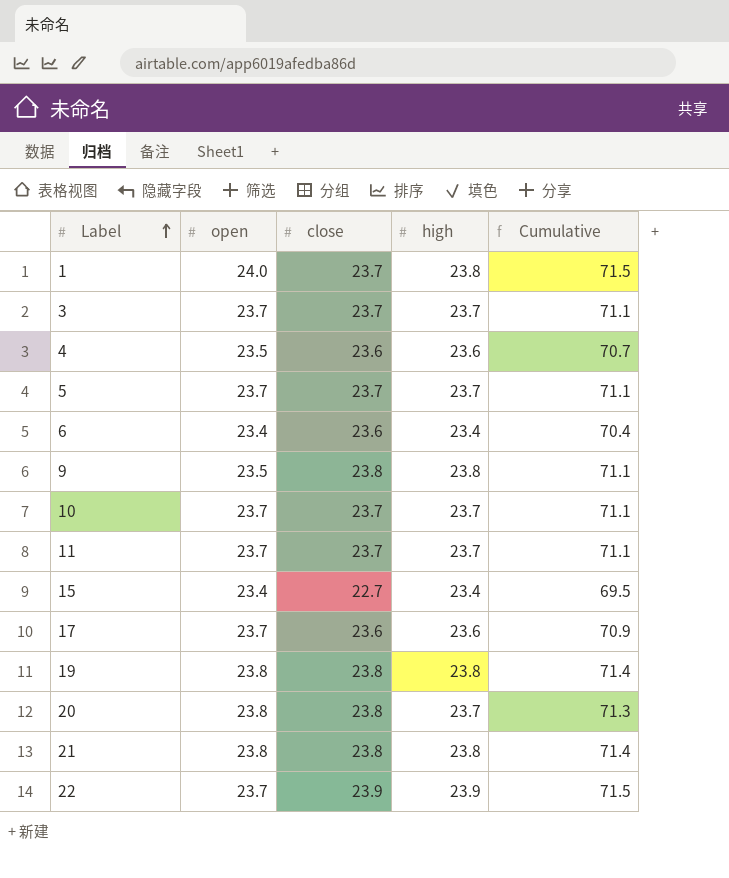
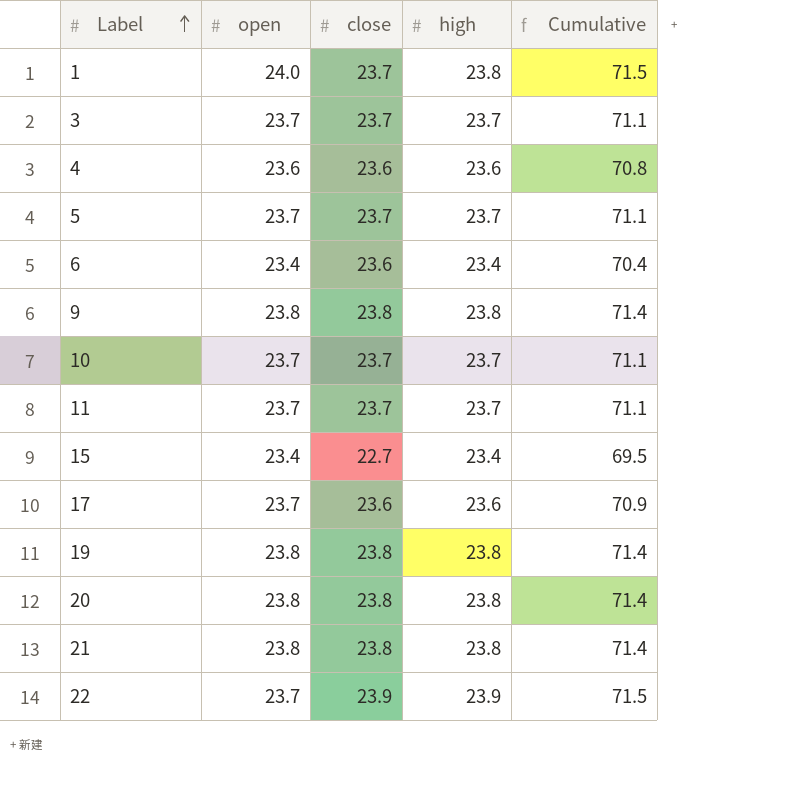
4 | open: 23.5 -> 23.6
4 | Cumulative: 70.7 -> 70.8
9 | open: 23.5 -> 23.8
9 | Cumulative: 71.1 -> 71.4
20 | high: 23.7 -> 23.8
20 | Cumulative: 71.3 -> 71.4

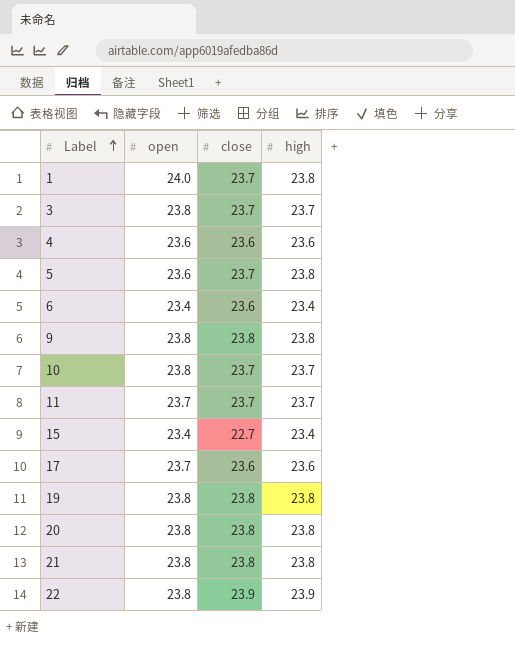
column Cumulative | formula: [open] + [close] + [high] -> none
3 | open: 23.7 -> 23.8
5 | open: 23.7 -> 23.6
5 | high: 23.7 -> 23.8
10 | open: 23.7 -> 23.8
22 | open: 23.7 -> 23.8

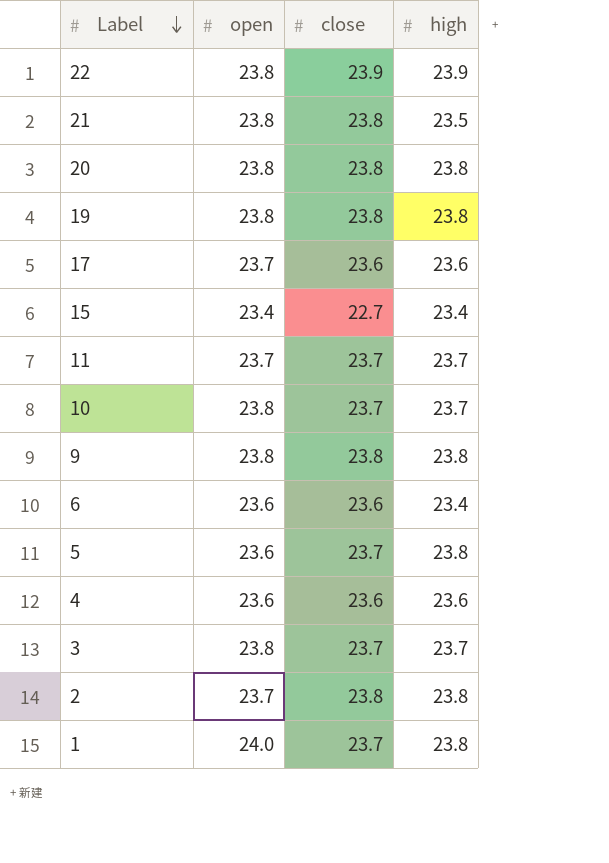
row order: Label ascending -> Label descending
21 | high: 23.8 -> 23.5
6 | open: 23.4 -> 23.6
row 2: none -> 23.7 | 23.8 | 23.8

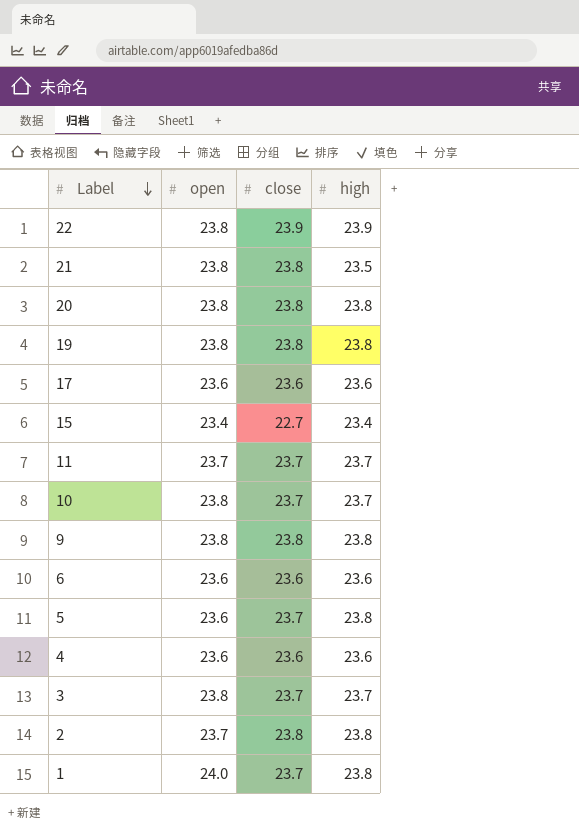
17 | open: 23.7 -> 23.6
6 | high: 23.4 -> 23.6

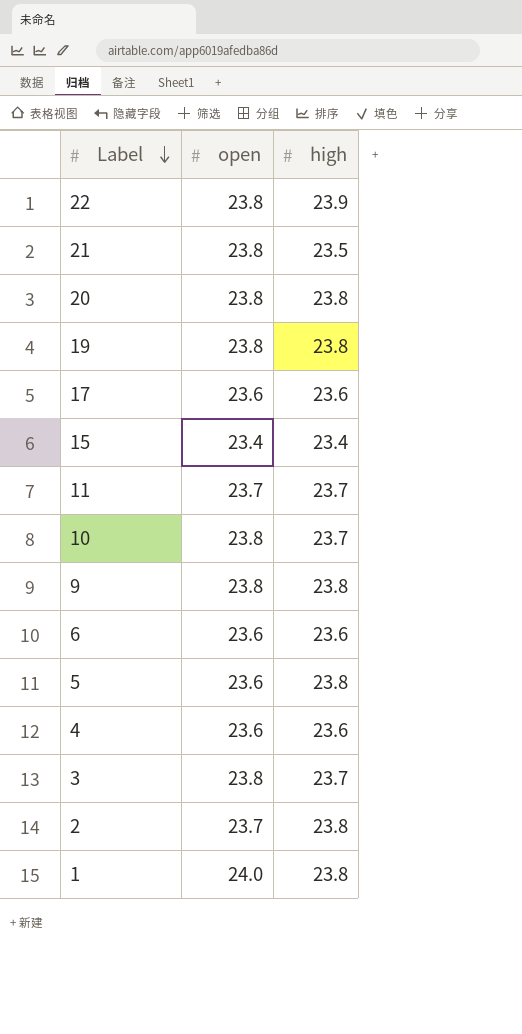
column close | position: 3 -> none

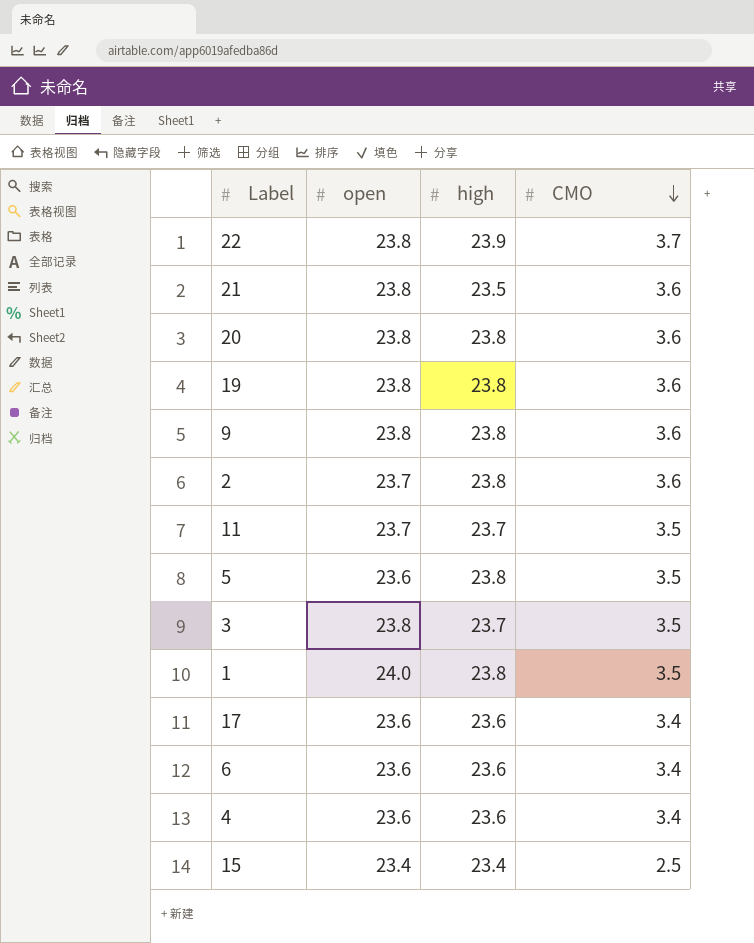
row order: Label descending -> CMO descending
column CMO | position: none -> 4
row 10: 23.8 | 23.7 -> none

